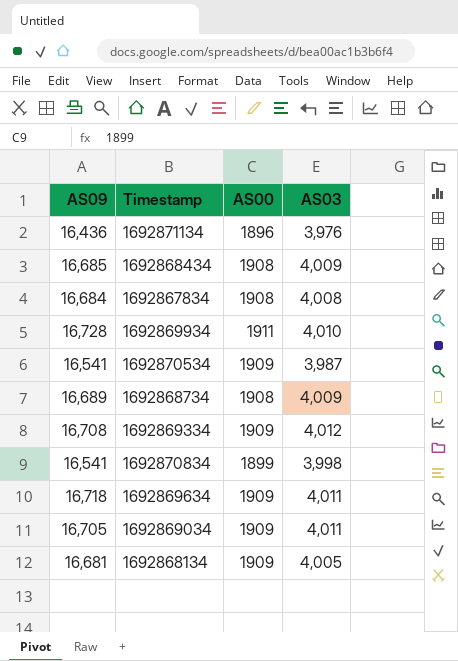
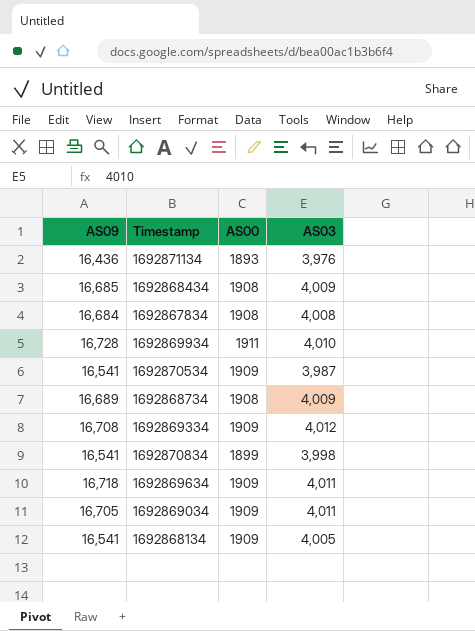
1692871134 | AS00: 1896 -> 1893
1692868134 | AS09: 16,681 -> 16,541

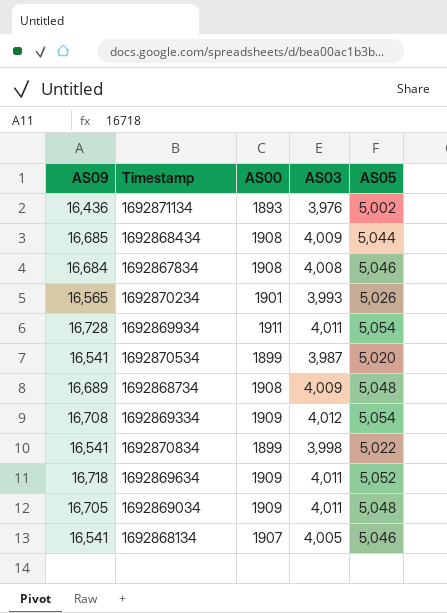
column AS05 | position: none -> 5
row 1692870234: none -> 16,565 | 1901 | 3,993 | 5,026
1692869934 | AS03: 4,010 -> 4,011
1692870534 | AS00: 1909 -> 1899
1692868134 | AS00: 1909 -> 1907

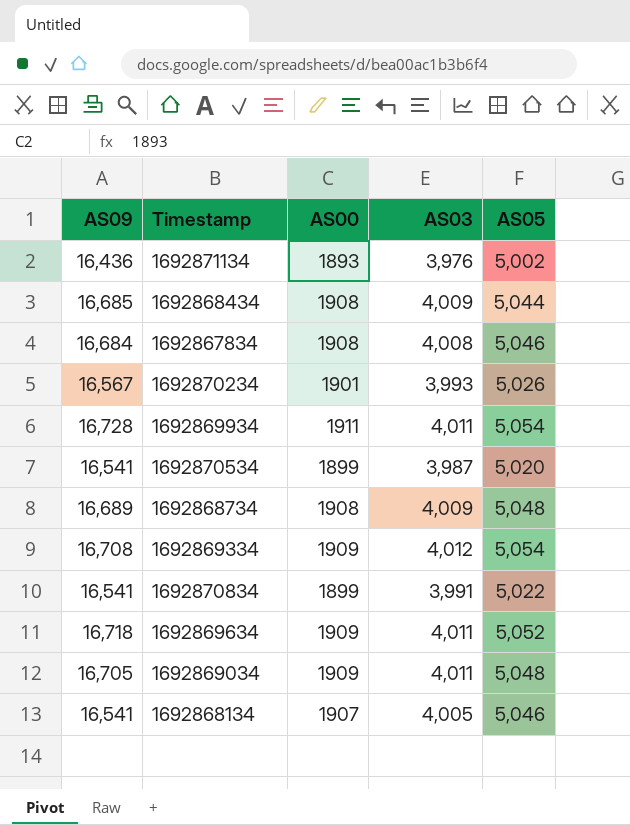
1692870234 | AS09: 16,565 -> 16,567
1692870834 | AS03: 3,998 -> 3,991

